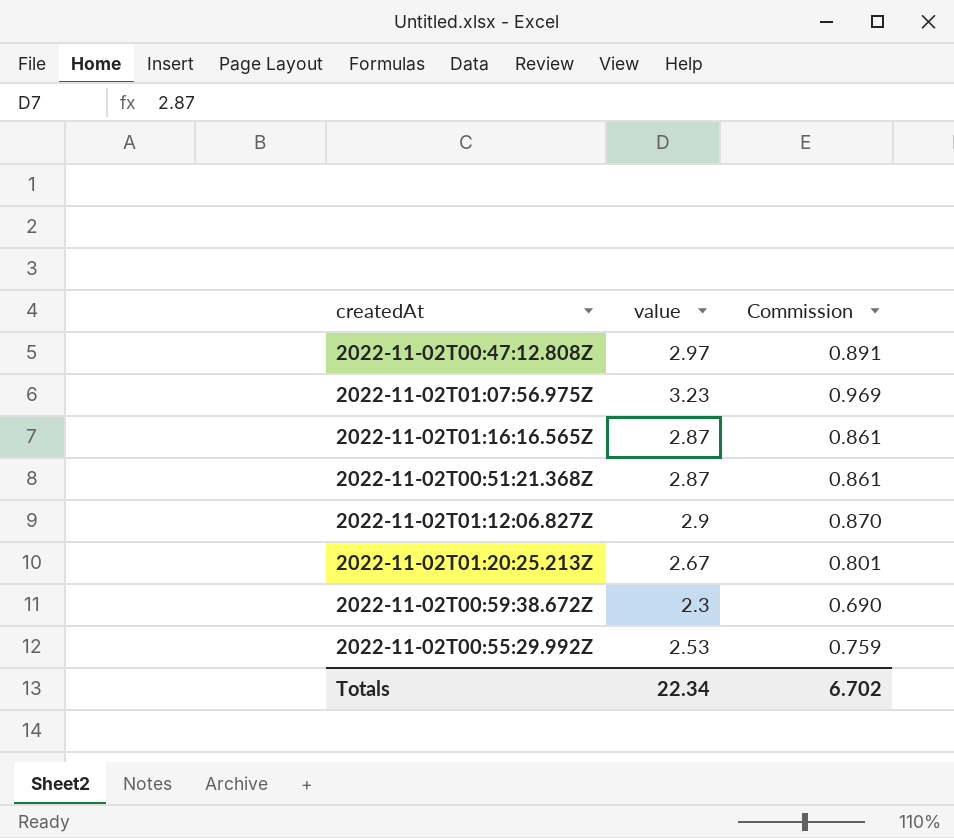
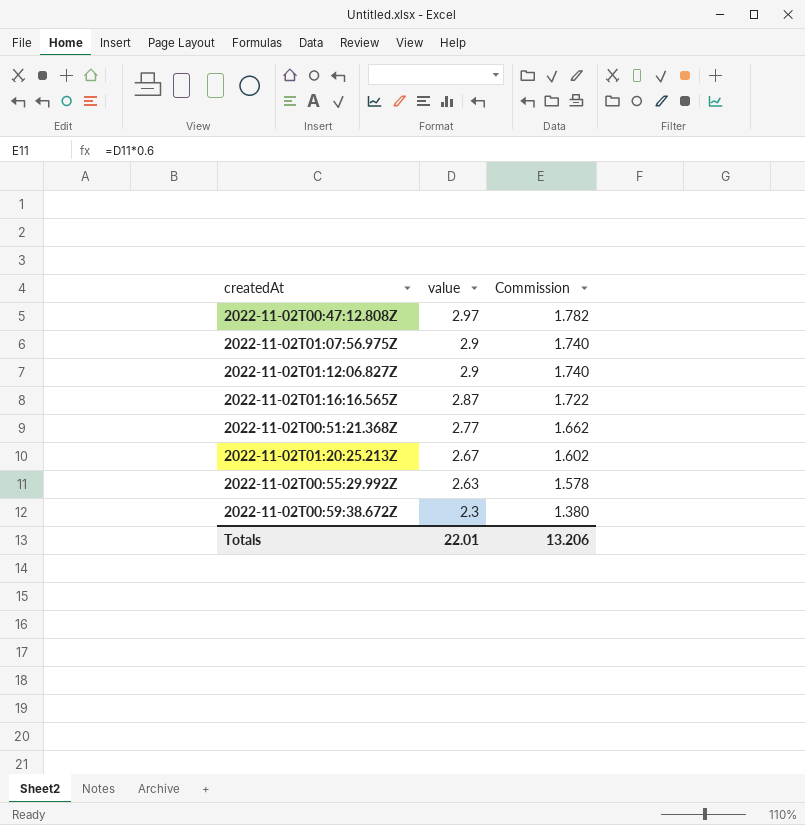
row order: none -> value descending
column Commission | formula: [value] * 0.3 -> [value] * 0.6
2022-11-02T01:07:56.975Z | value: 3.23 -> 2.9
2022-11-02T00:51:21.368Z | value: 2.87 -> 2.77
2022-11-02T00:55:29.992Z | value: 2.53 -> 2.63
Totals | value: 22.34 -> 22.01
Totals | Commission: 6.702 -> 13.206

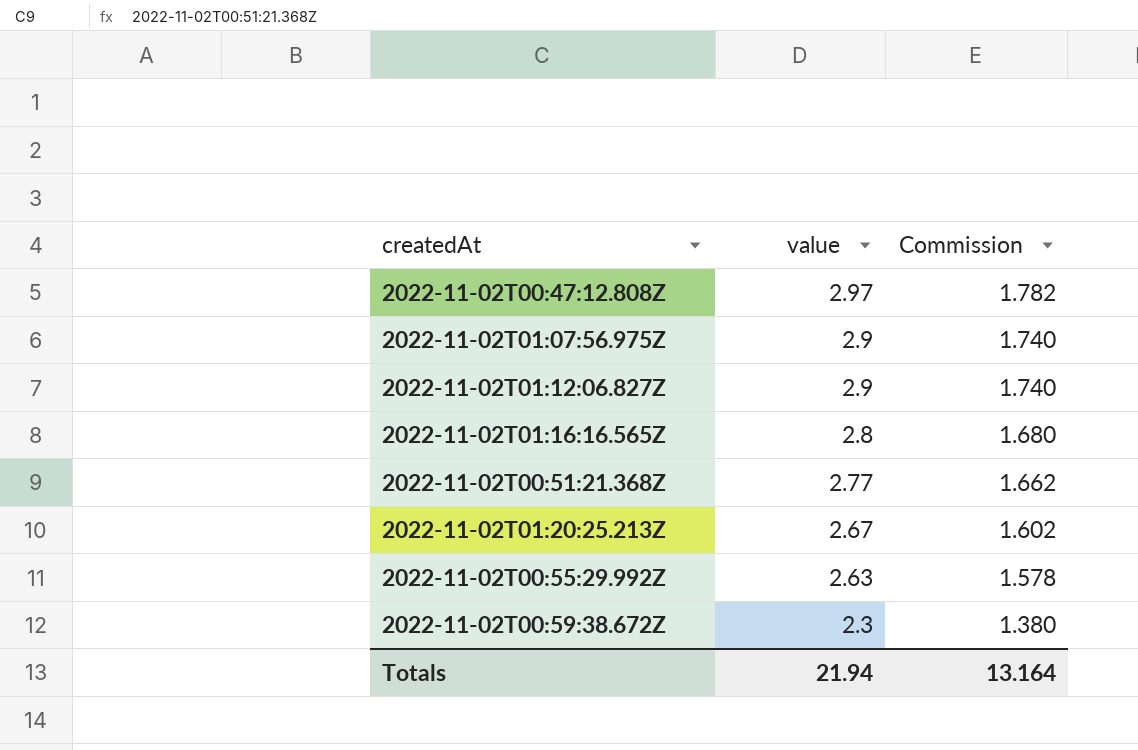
2022-11-02T01:16:16.565Z | value: 2.87 -> 2.8
2022-11-02T01:16:16.565Z | Commission: 1.722 -> 1.680
Totals | value: 22.01 -> 21.94
Totals | Commission: 13.206 -> 13.164

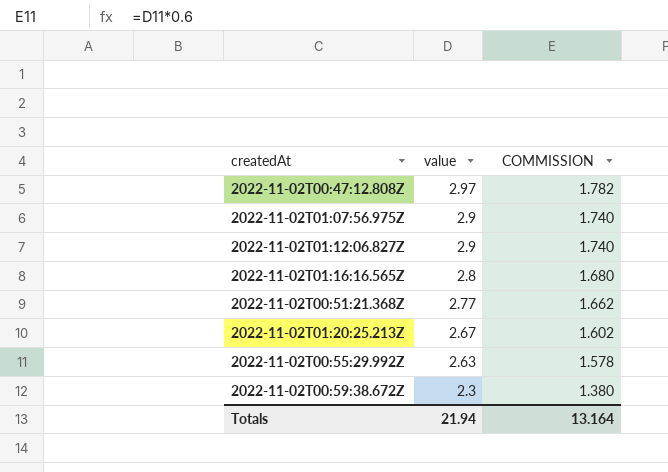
column name: Commission -> COMMISSION

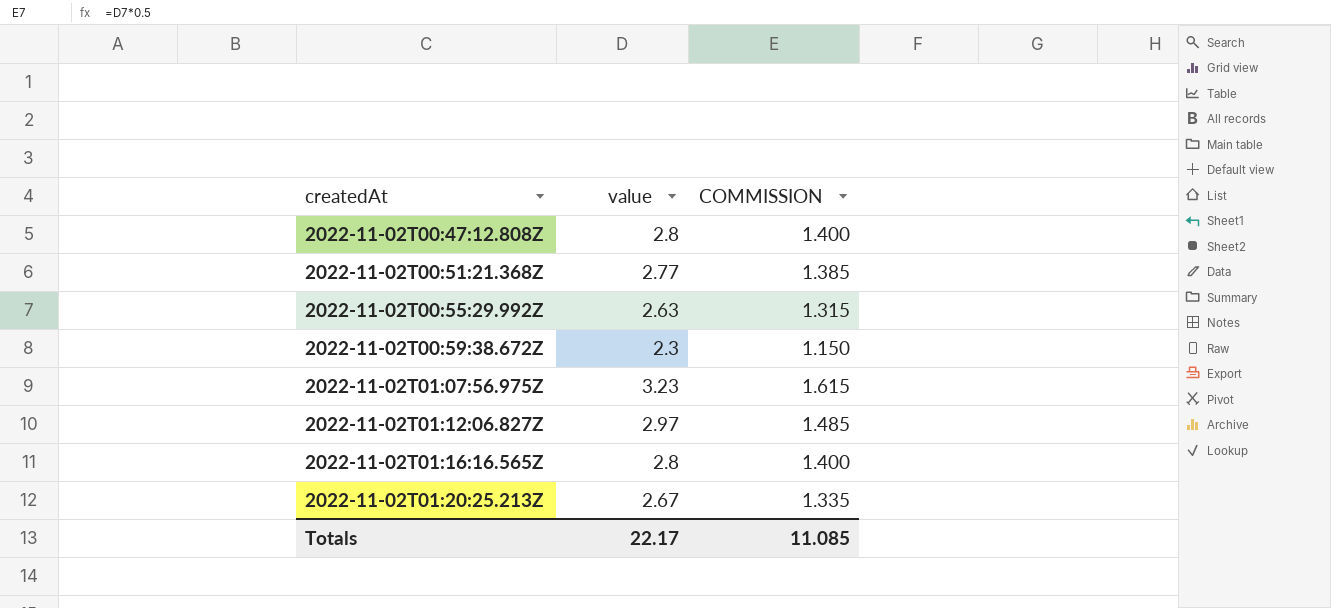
row order: value descending -> createdAt ascending
column COMMISSION | formula: [value] * 0.6 -> [value] * 0.5
2022-11-02T00:47:12.808Z | value: 2.97 -> 2.8
2022-11-02T01:07:56.975Z | value: 2.9 -> 3.23
2022-11-02T01:12:06.827Z | value: 2.9 -> 2.97
Totals | value: 21.94 -> 22.17
Totals | COMMISSION: 13.164 -> 11.085

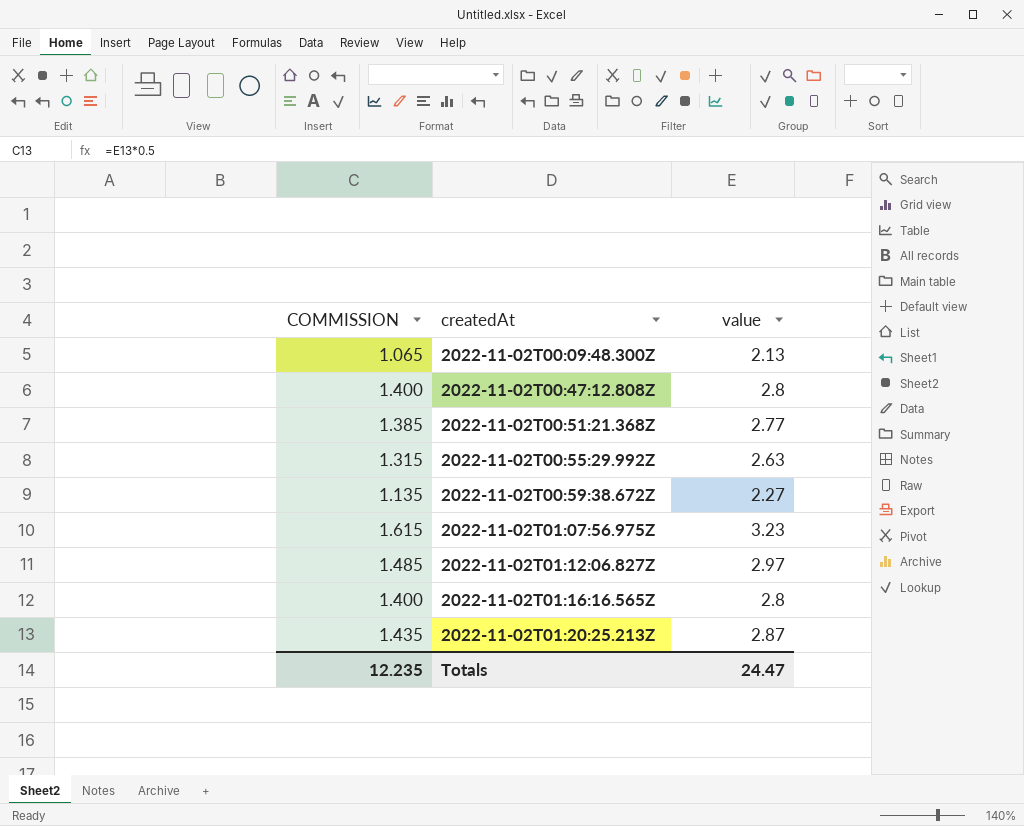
column COMMISSION | position: 3 -> 1
row 2022-11-02T00:09:48.300Z: none -> 1.065 | 2.13
2022-11-02T00:59:38.672Z | COMMISSION: 1.150 -> 1.135
2022-11-02T00:59:38.672Z | value: 2.3 -> 2.27
2022-11-02T01:20:25.213Z | COMMISSION: 1.335 -> 1.435
2022-11-02T01:20:25.213Z | value: 2.67 -> 2.87
Totals | COMMISSION: 11.085 -> 12.235
Totals | value: 22.17 -> 24.47

